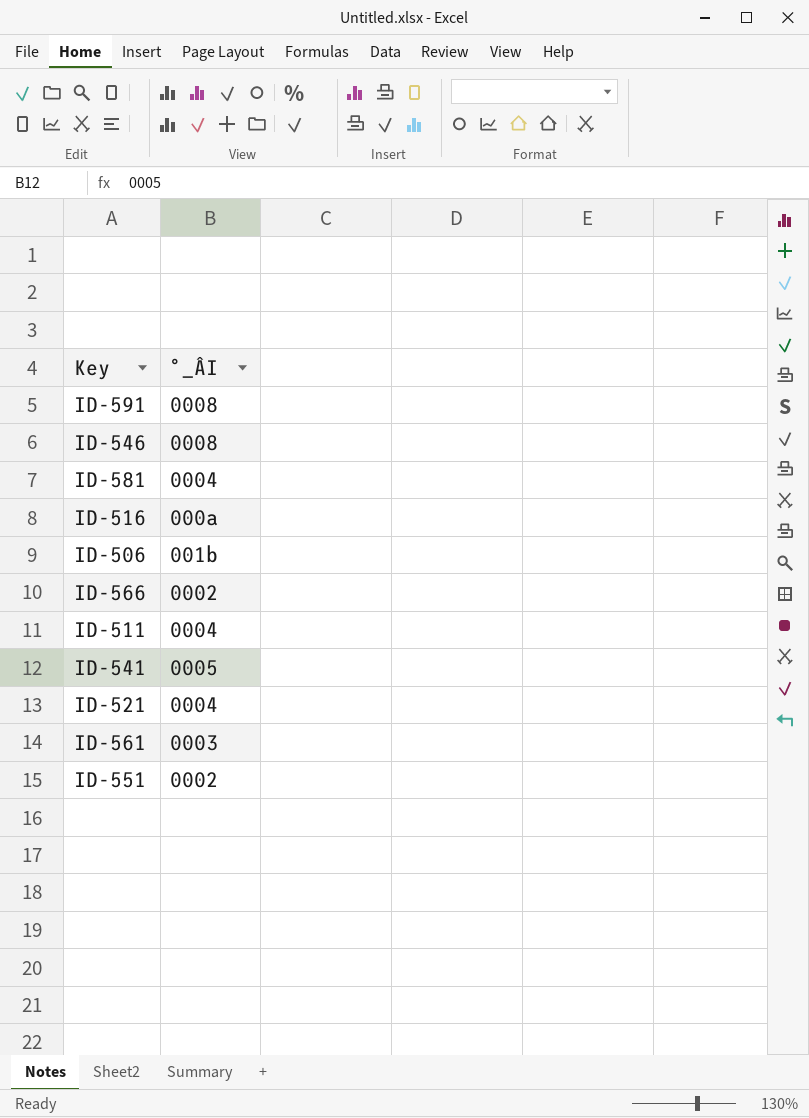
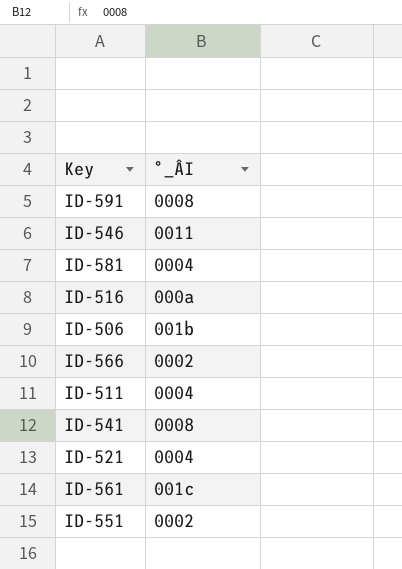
ID-546 | °_ÂI: 0008 -> 0011
ID-541 | °_ÂI: 0005 -> 0008
ID-561 | °_ÂI: 0003 -> 001c

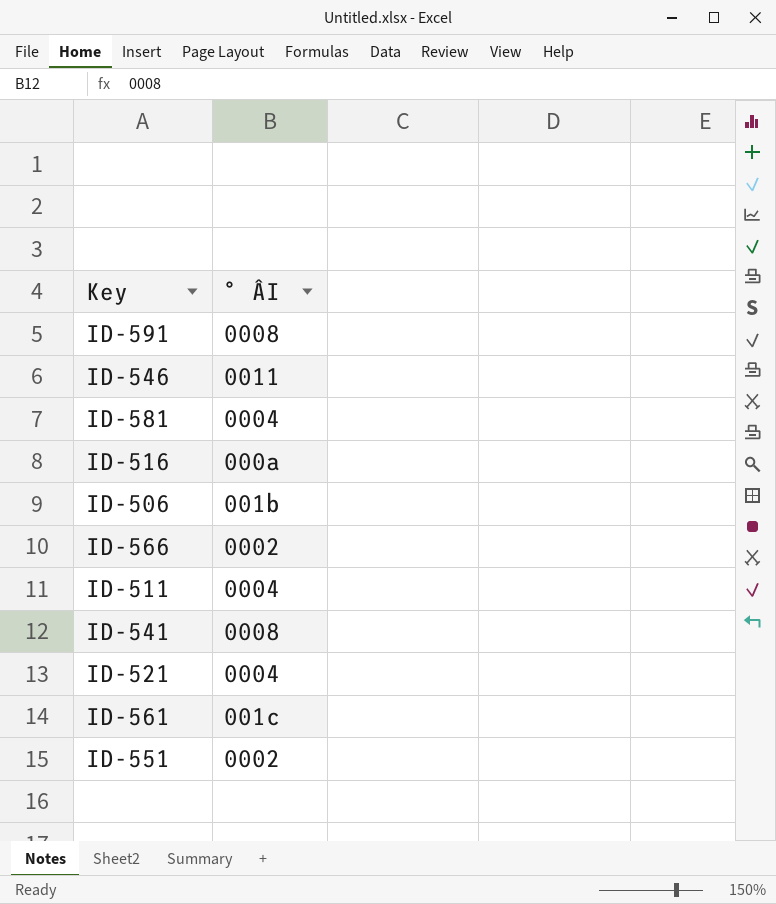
column name: °_ÂI -> ° ÂI

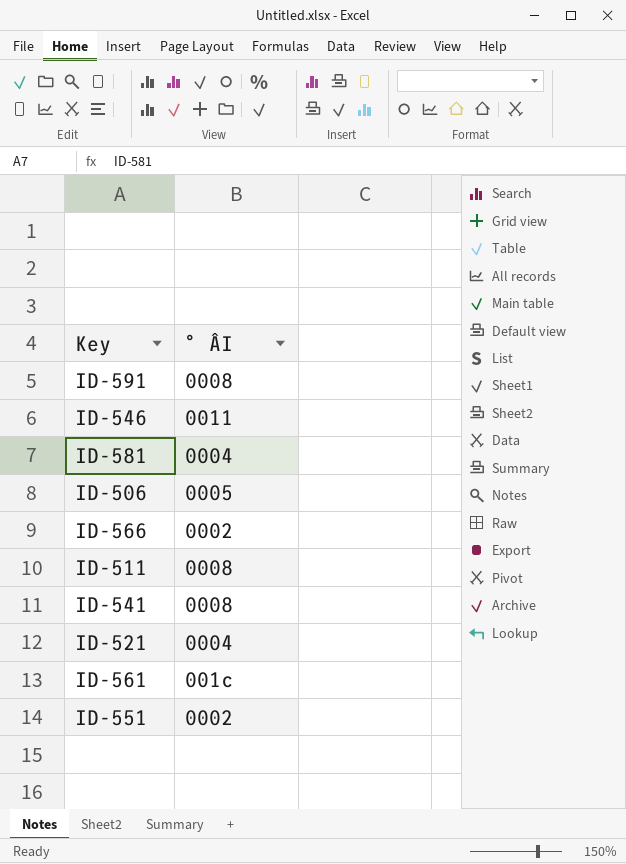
row ID-516: 000a -> none
ID-506 | ° ÂI: 001b -> 0005
ID-511 | ° ÂI: 0004 -> 0008

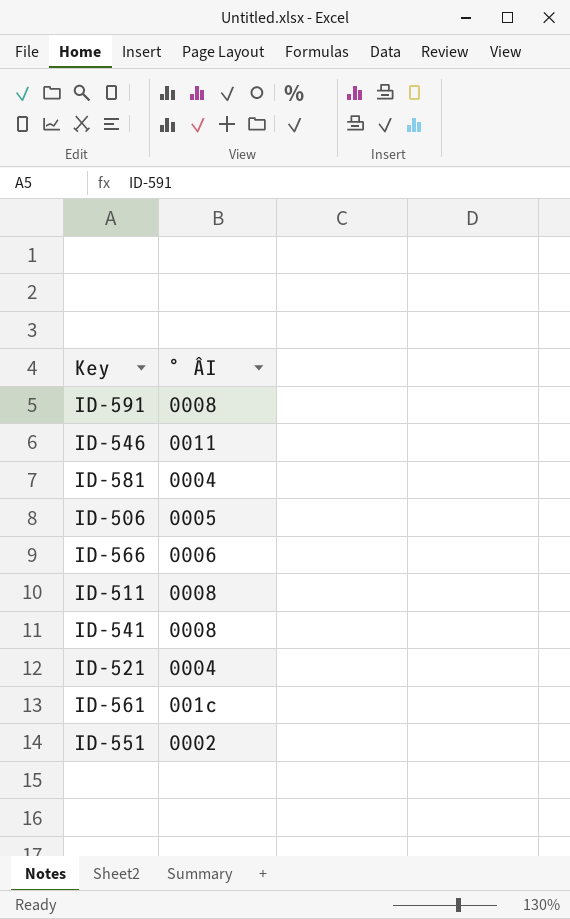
ID-566 | ° ÂI: 0002 -> 0006

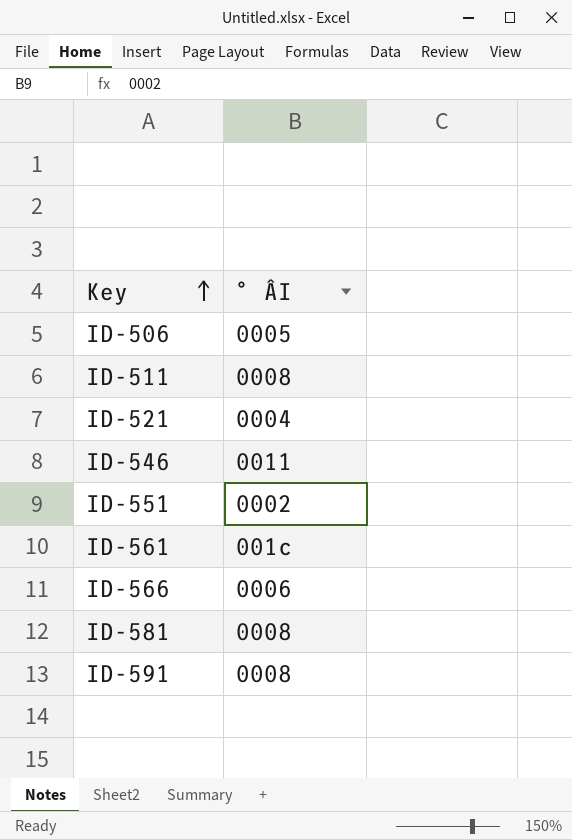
row order: none -> Key ascending
row ID-541: 0008 -> none
ID-581 | ° ÂI: 0004 -> 0008

